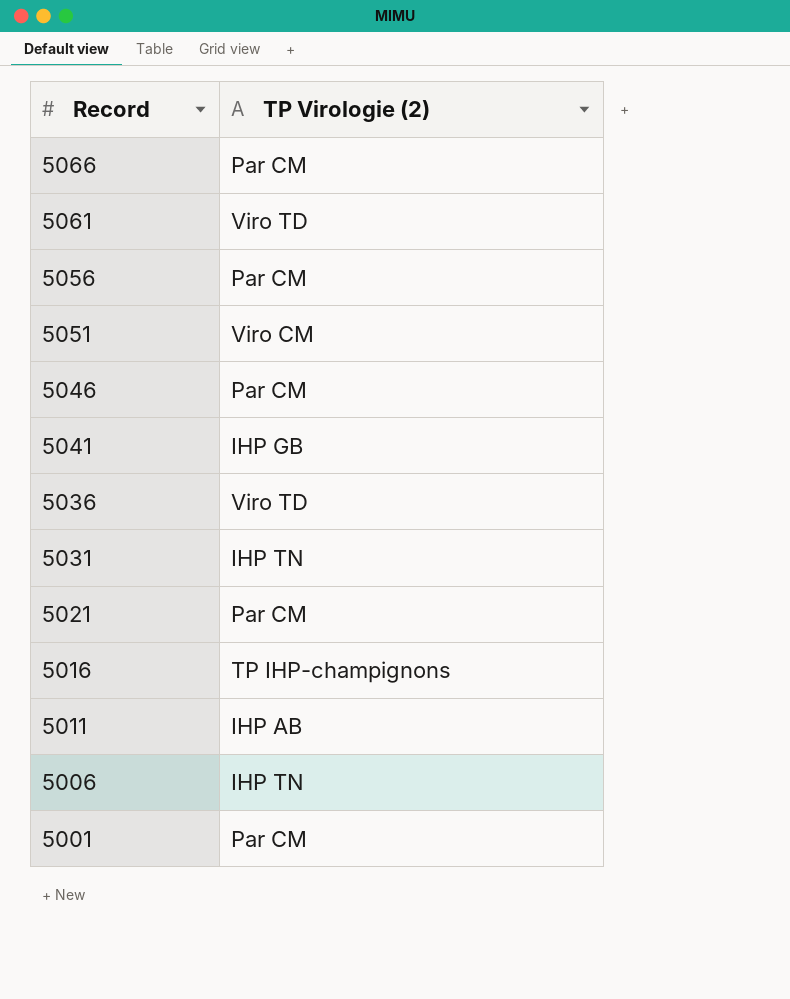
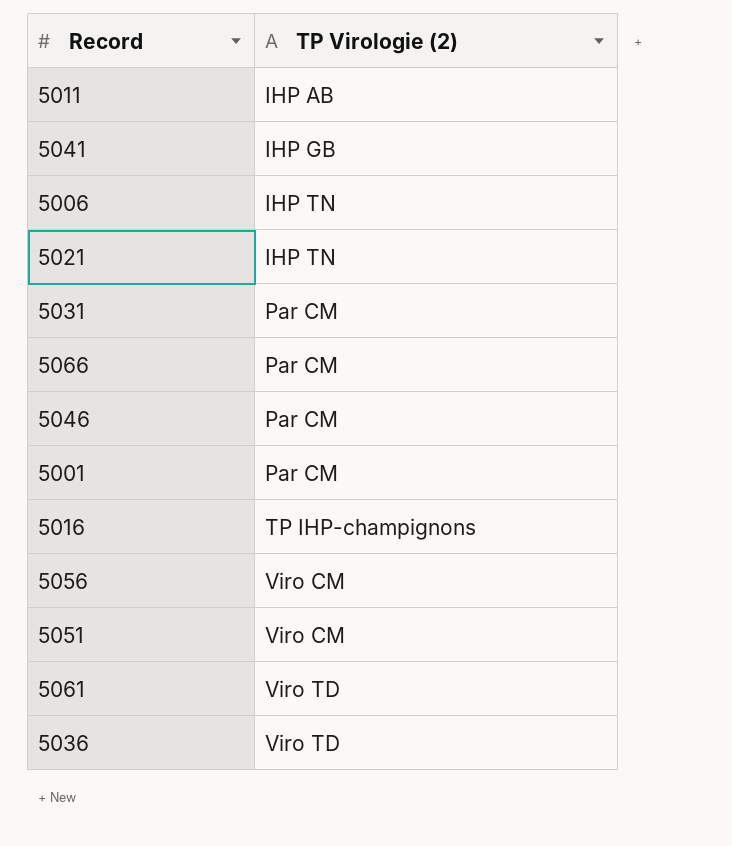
row order: Record descending -> TP Virologie (2) ascending
5021 | TP Virologie (2): Par CM -> IHP TN
5031 | TP Virologie (2): IHP TN -> Par CM
5056 | TP Virologie (2): Par CM -> Viro CM

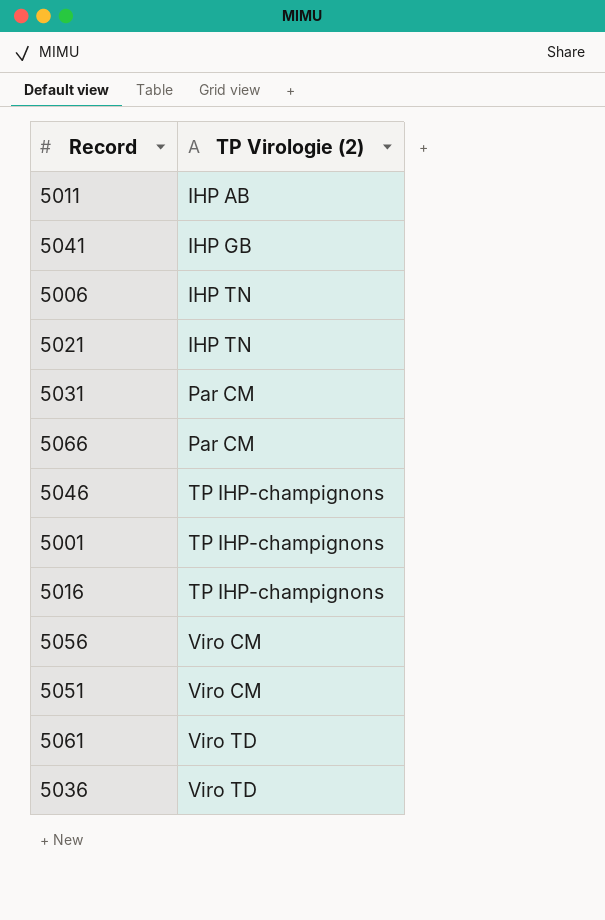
5046 | TP Virologie (2): Par CM -> TP IHP-champignons
5001 | TP Virologie (2): Par CM -> TP IHP-champignons

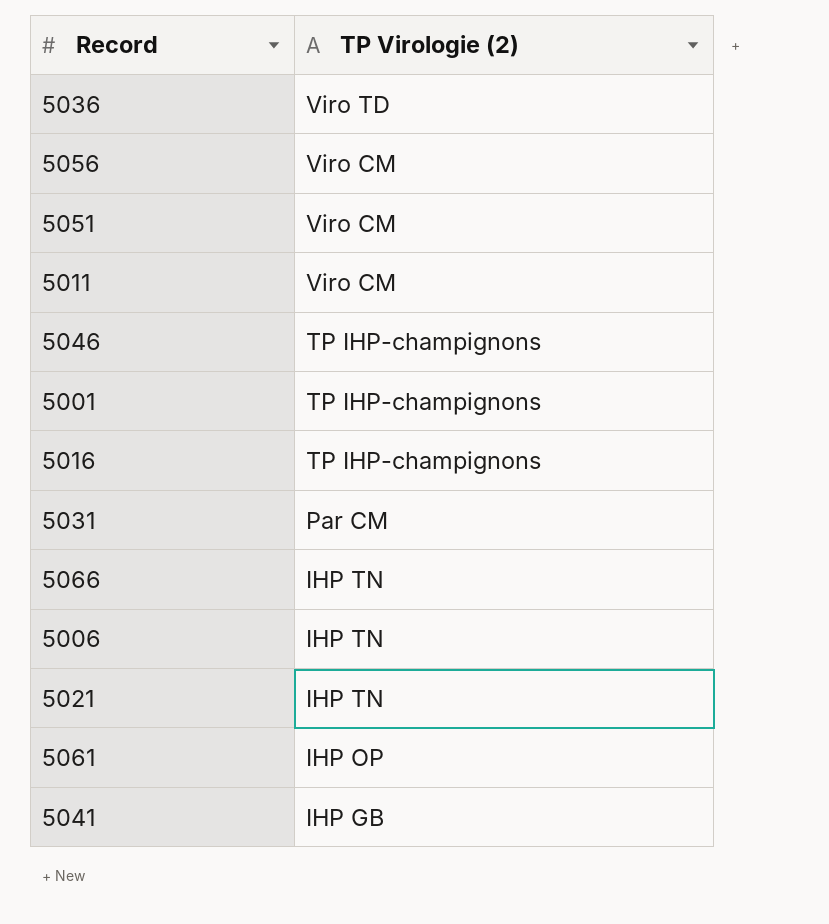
row order: TP Virologie (2) ascending -> TP Virologie (2) descending
5011 | TP Virologie (2): IHP AB -> Viro CM
5066 | TP Virologie (2): Par CM -> IHP TN
5061 | TP Virologie (2): Viro TD -> IHP OP

